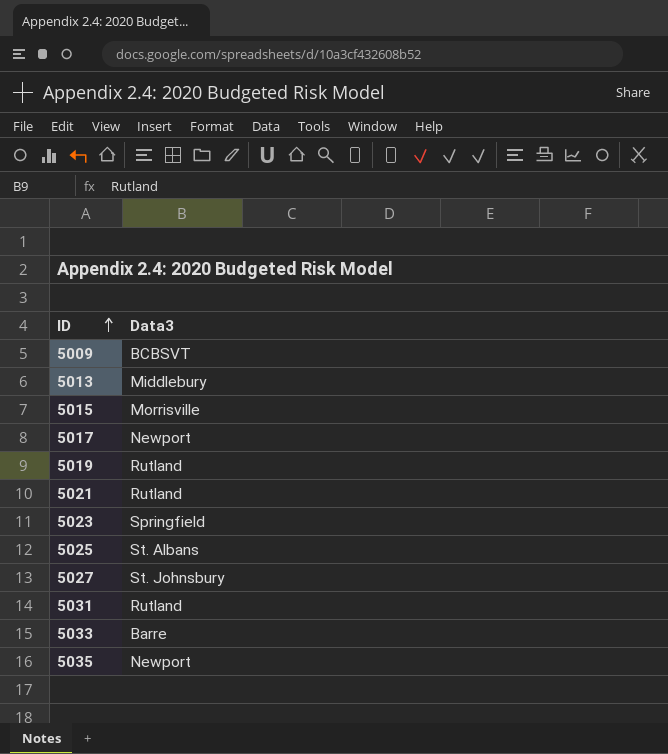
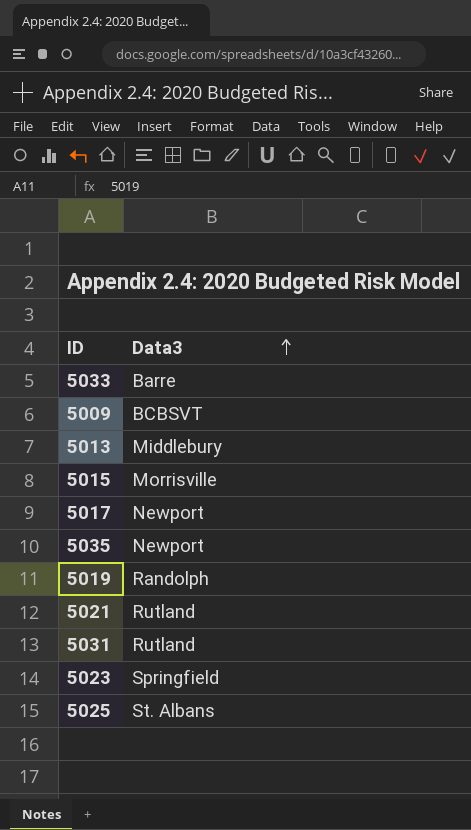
row order: ID ascending -> Data3 ascending
row 5027: St. Johnsbury -> none
5019 | Data3: Rutland -> Randolph

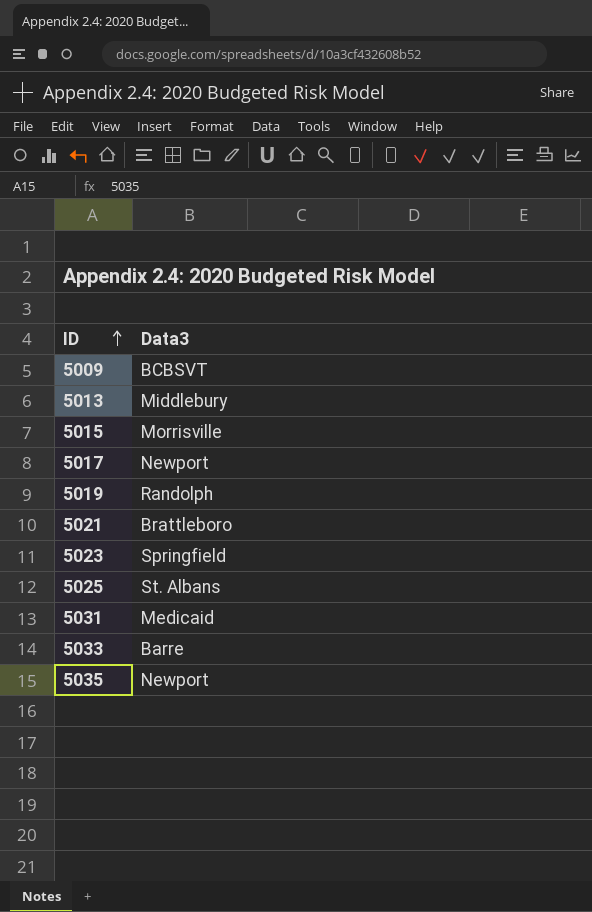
row order: Data3 ascending -> ID ascending
5021 | Data3: Rutland -> Brattleboro
5031 | Data3: Rutland -> Medicaid

